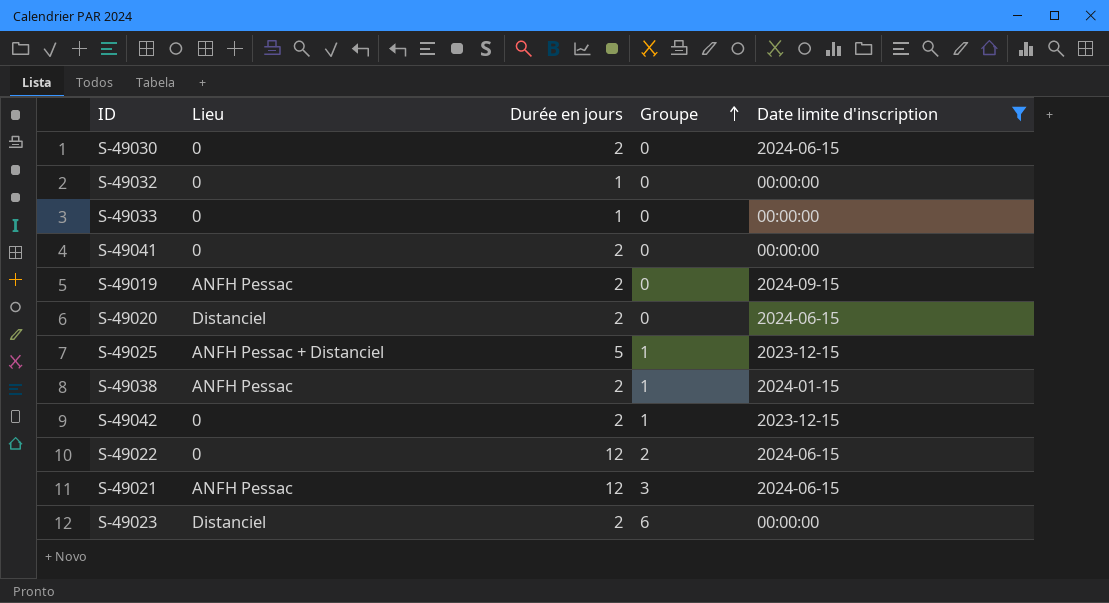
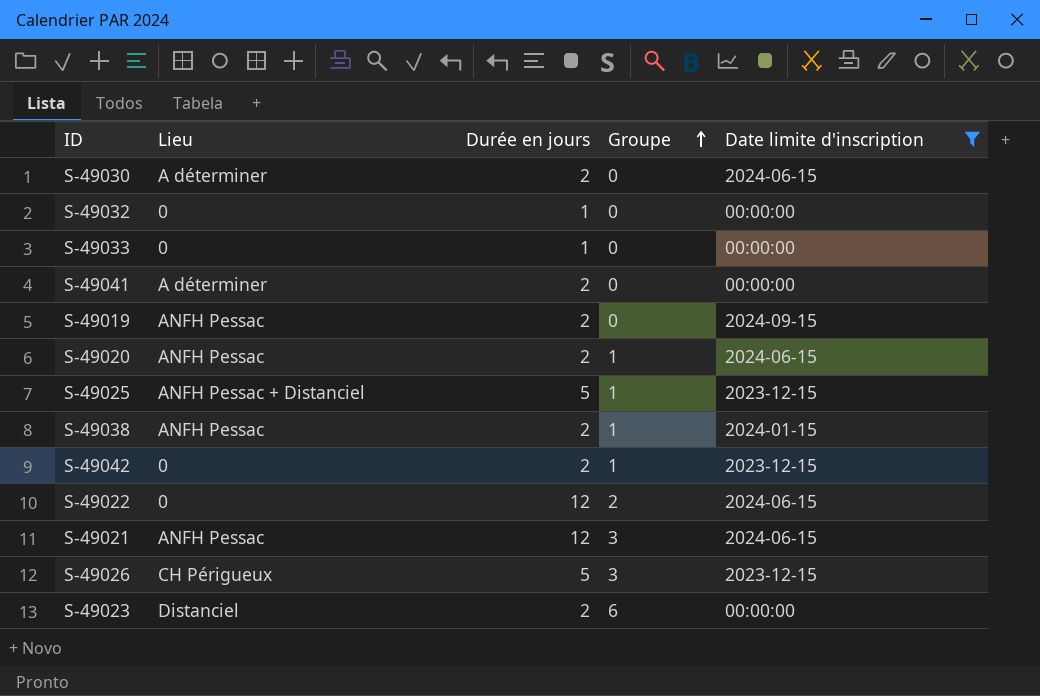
S-49030 | Lieu: 0 -> A déterminer
S-49041 | Lieu: 0 -> A déterminer
S-49020 | Lieu: Distanciel -> ANFH Pessac
S-49020 | Groupe: 0 -> 1
row S-49026: none -> CH Périgueux | 5 | 3 | 2023-12-15

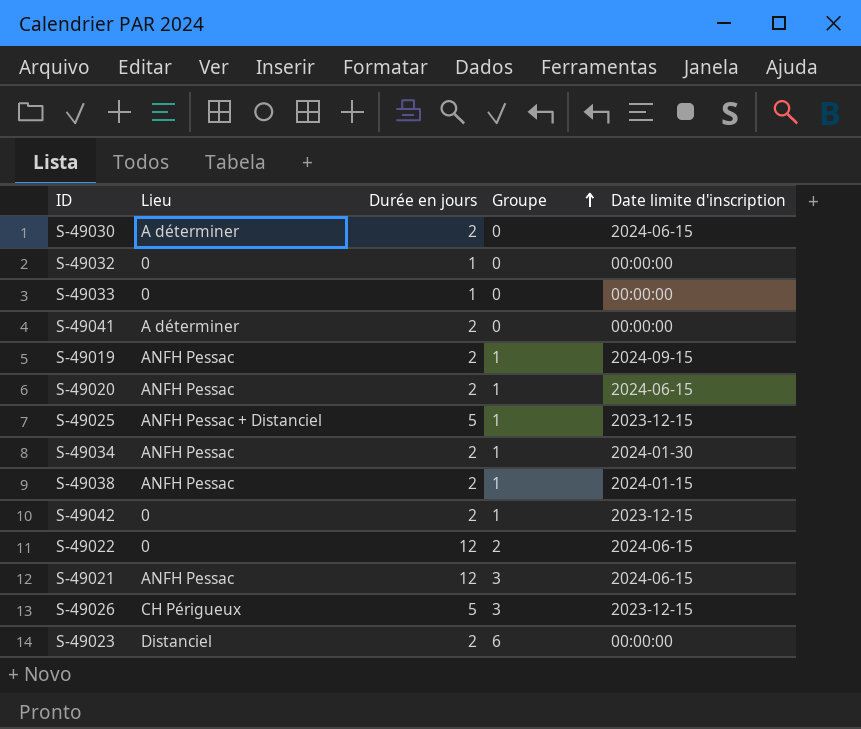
filter: Date limite d'inscription != 2024-01-30 -> none
S-49019 | Groupe: 0 -> 1

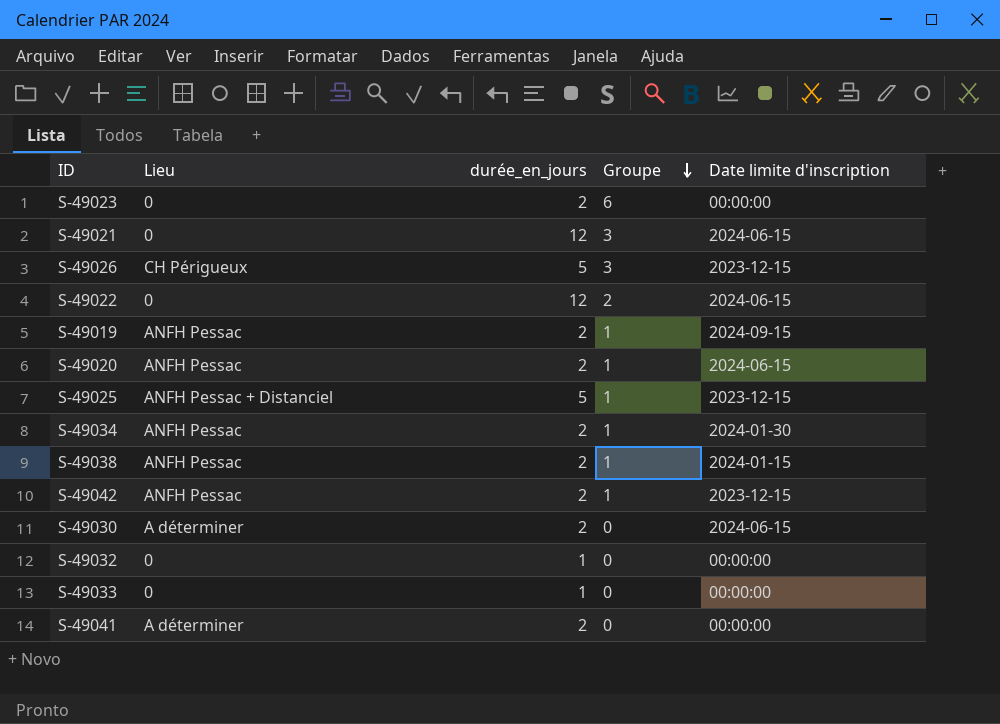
row order: Groupe ascending -> Groupe descending
column name: Durée en jours -> durée_en_jours
S-49023 | Lieu: Distanciel -> 0
S-49021 | Lieu: ANFH Pessac -> 0
S-49042 | Lieu: 0 -> ANFH Pessac

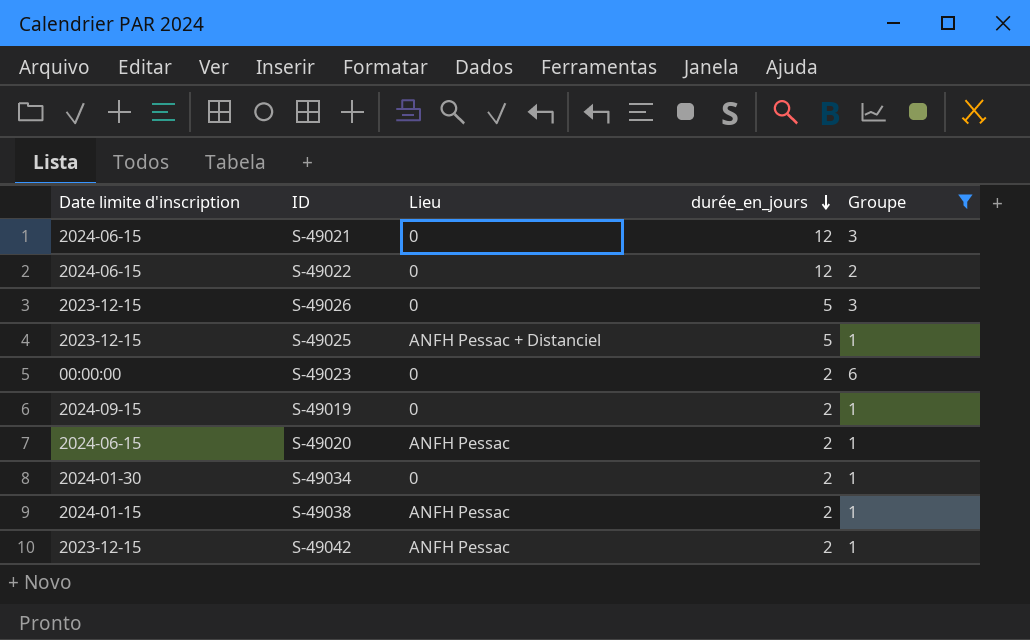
filter: none -> Groupe != 0
row order: Groupe descending -> durée_en_jours descending
column Date limite d'inscription | position: 5 -> 1
S-49026 | Lieu: CH Périgueux -> 0
S-49019 | Lieu: ANFH Pessac -> 0
S-49034 | Lieu: ANFH Pessac -> 0

